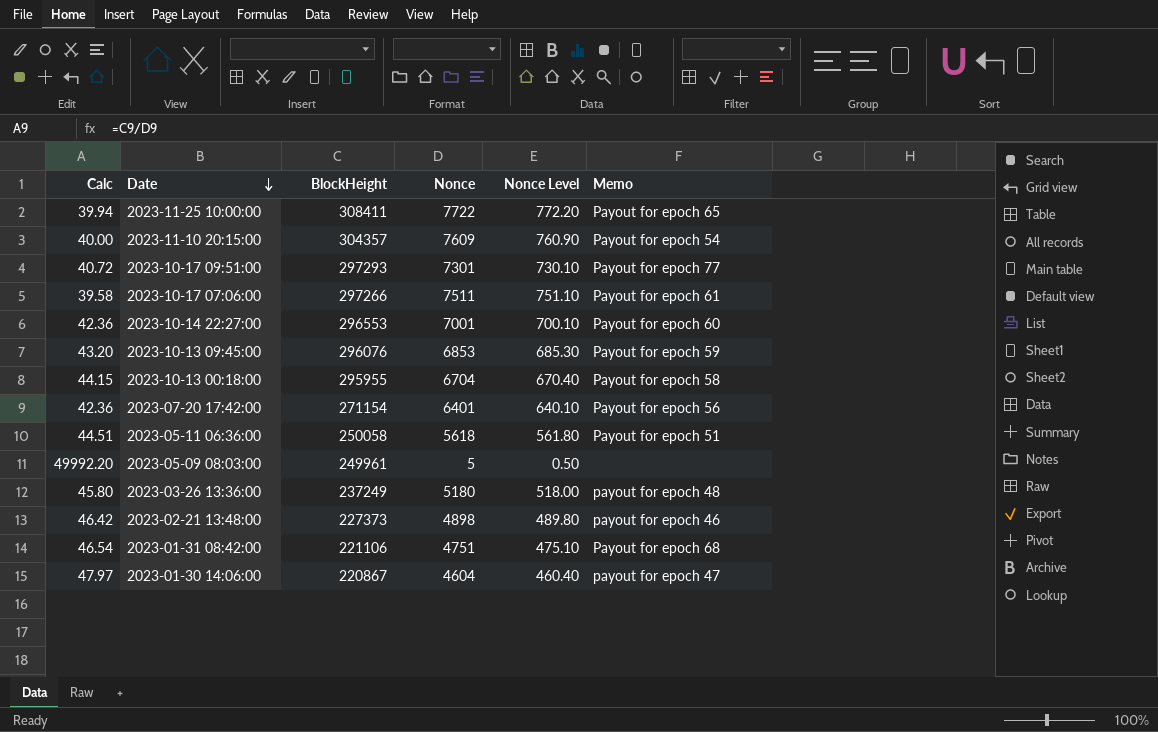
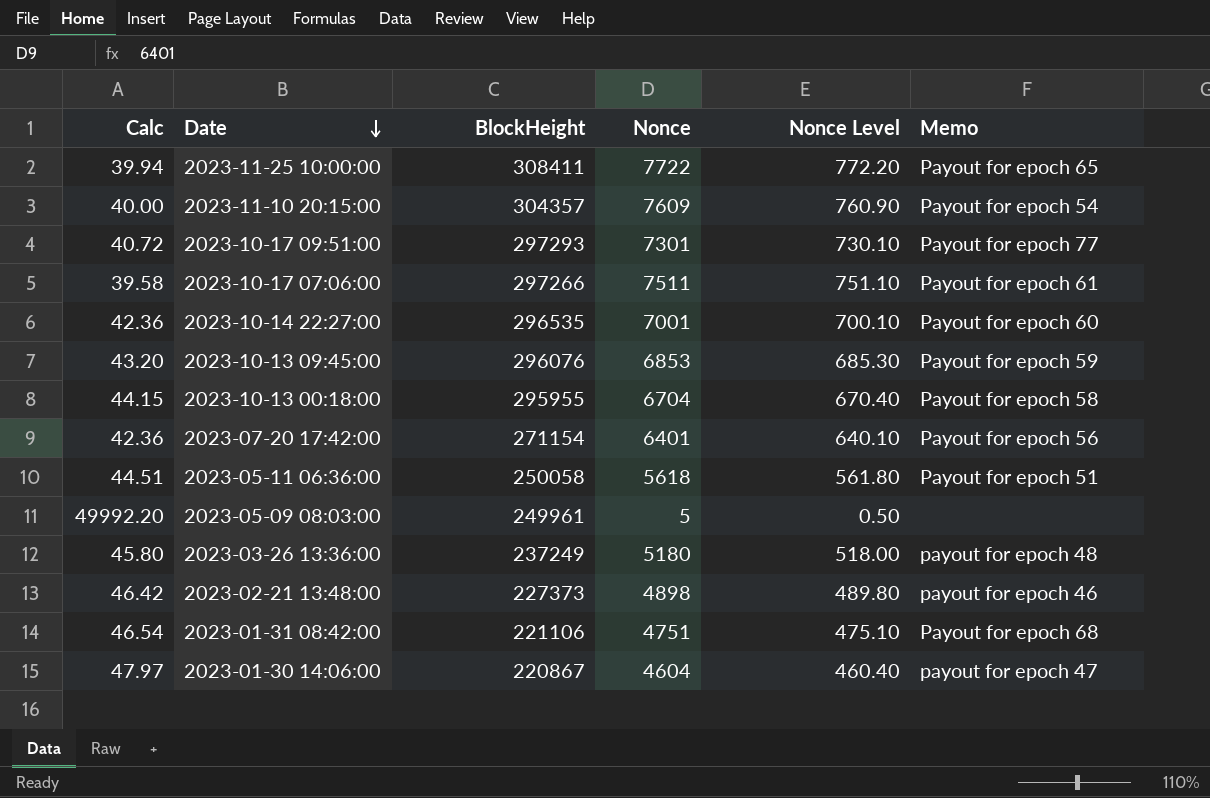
2023-10-14 22:27:00 | BlockHeight: 296553 -> 296535

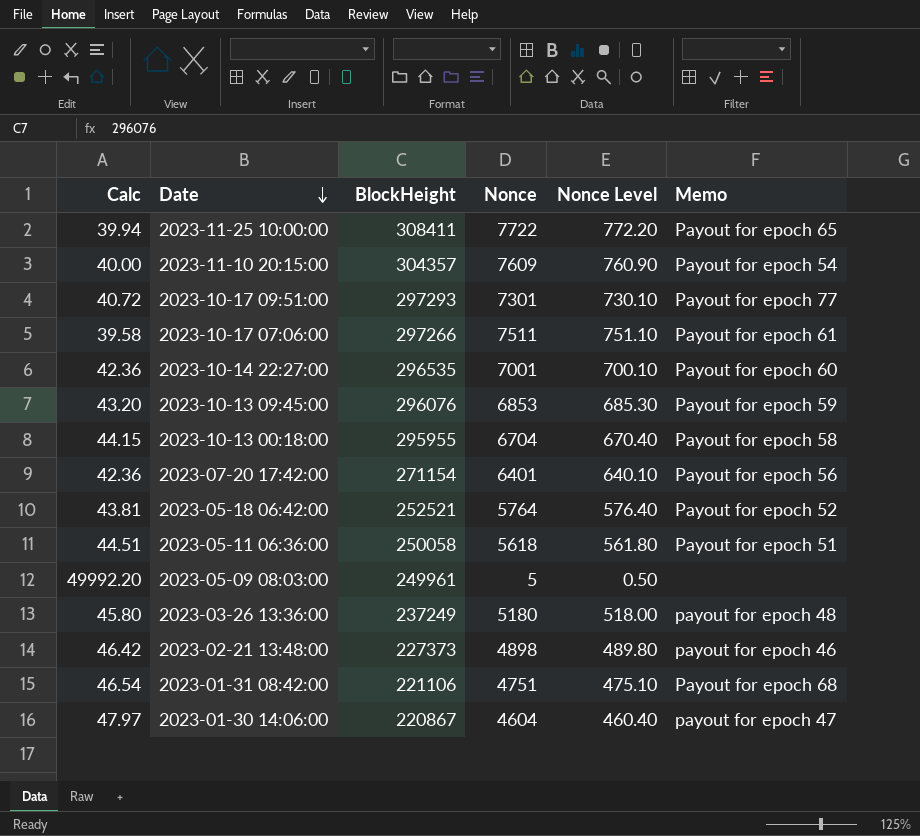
row 2023-05-18 06:42:00: none -> 43.81 | 252521 | 5764 | 576.40 | Payout for epoch 52

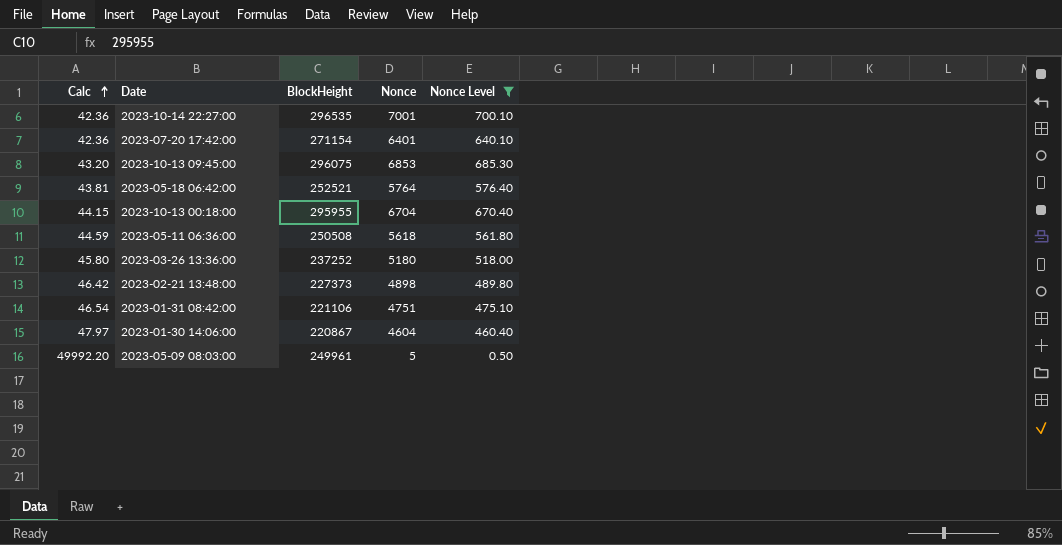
filter: none -> Nonce Level <= 700.10
row order: Date descending -> Calc ascending
column Memo | position: 6 -> none
2023-10-13 09:45:00 | BlockHeight: 296076 -> 296075
2023-05-11 06:36:00 | Calc: 44.51 -> 44.59
2023-05-11 06:36:00 | BlockHeight: 250058 -> 250508
2023-03-26 13:36:00 | BlockHeight: 237249 -> 237252

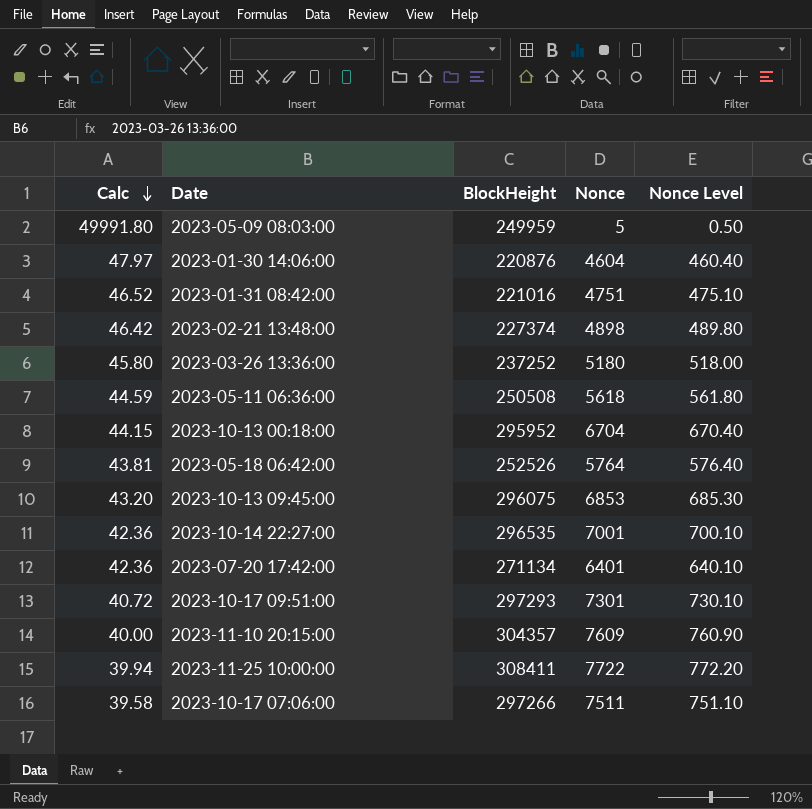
filter: Nonce Level <= 700.10 -> none
row order: Calc ascending -> Calc descending
2023-05-09 08:03:00 | Calc: 49992.20 -> 49991.80
2023-05-09 08:03:00 | BlockHeight: 249961 -> 249959
2023-01-30 14:06:00 | BlockHeight: 220867 -> 220876
2023-01-31 08:42:00 | Calc: 46.54 -> 46.52
2023-01-31 08:42:00 | BlockHeight: 221106 -> 221016
2023-02-21 13:48:00 | BlockHeight: 227373 -> 227374
2023-10-13 00:18:00 | BlockHeight: 295955 -> 295952
2023-05-18 06:42:00 | BlockHeight: 252521 -> 252526
2023-07-20 17:42:00 | BlockHeight: 271154 -> 271134

